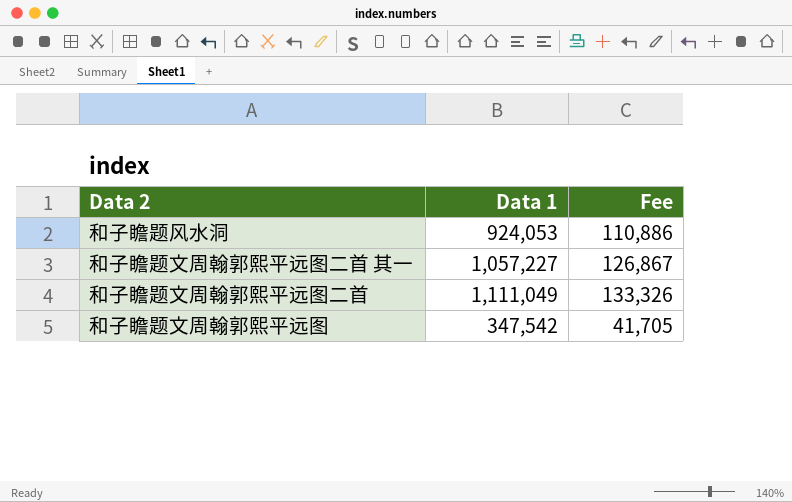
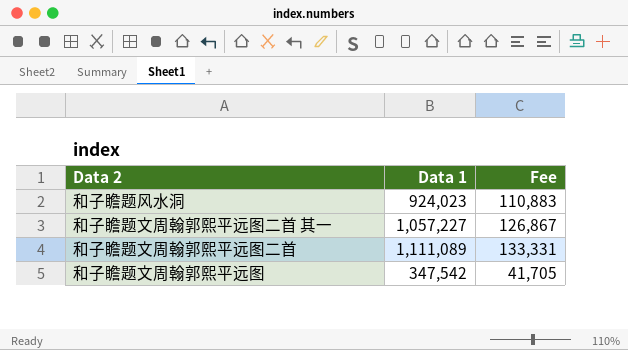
和子瞻题风水洞 | Data 1: 924,053 -> 924,023
和子瞻题风水洞 | Fee: 110,886 -> 110,883
和子瞻题文周翰郭熙平远图二首 | Data 1: 1,111,049 -> 1,111,089
和子瞻题文周翰郭熙平远图二首 | Fee: 133,326 -> 133,331

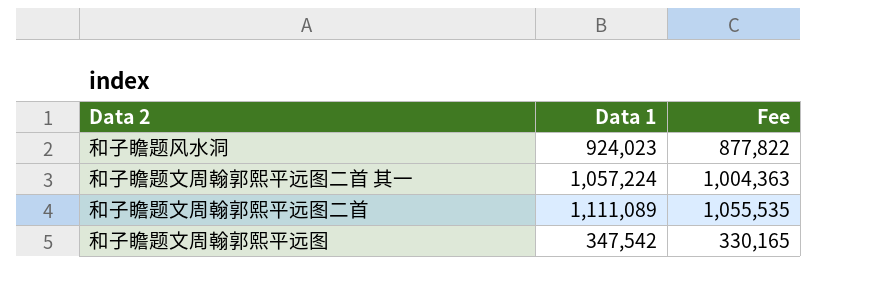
column Fee | formula: [Data 1] * 0.12 -> [Data 1] * 0.95
和子瞻题文周翰郭熙平远图二首 其一 | Data 1: 1,057,227 -> 1,057,224

